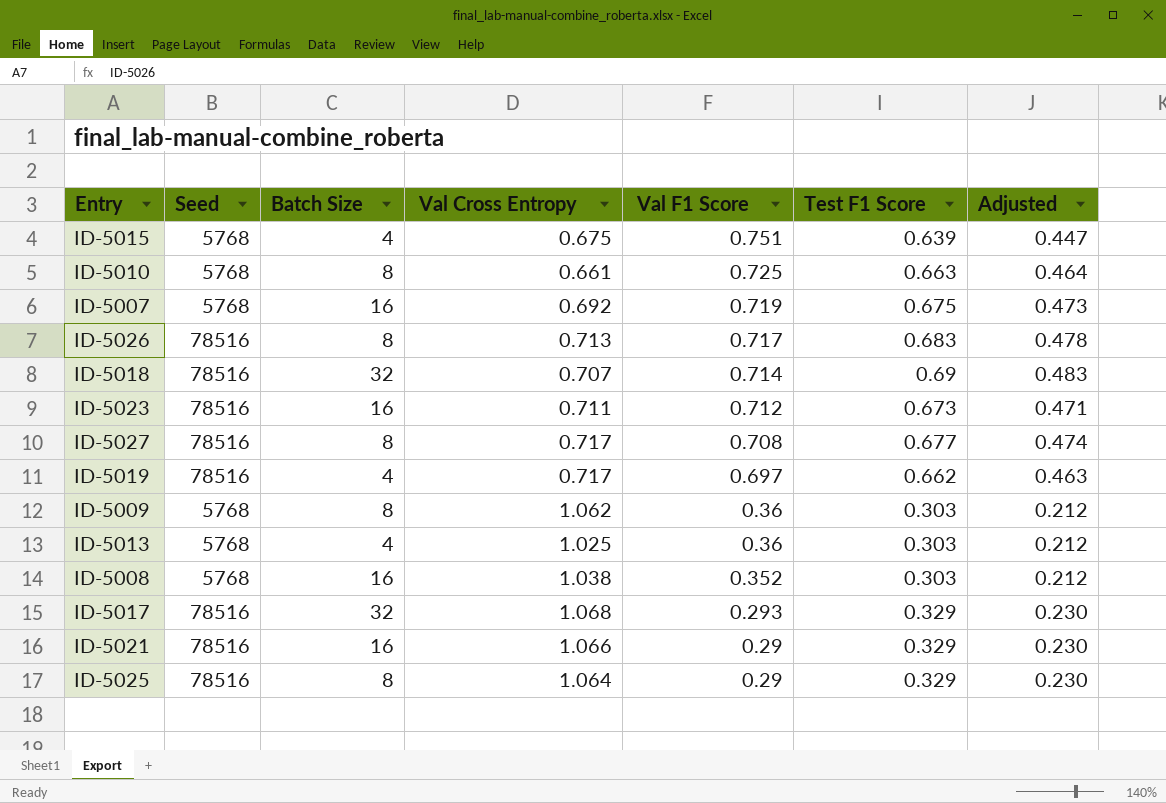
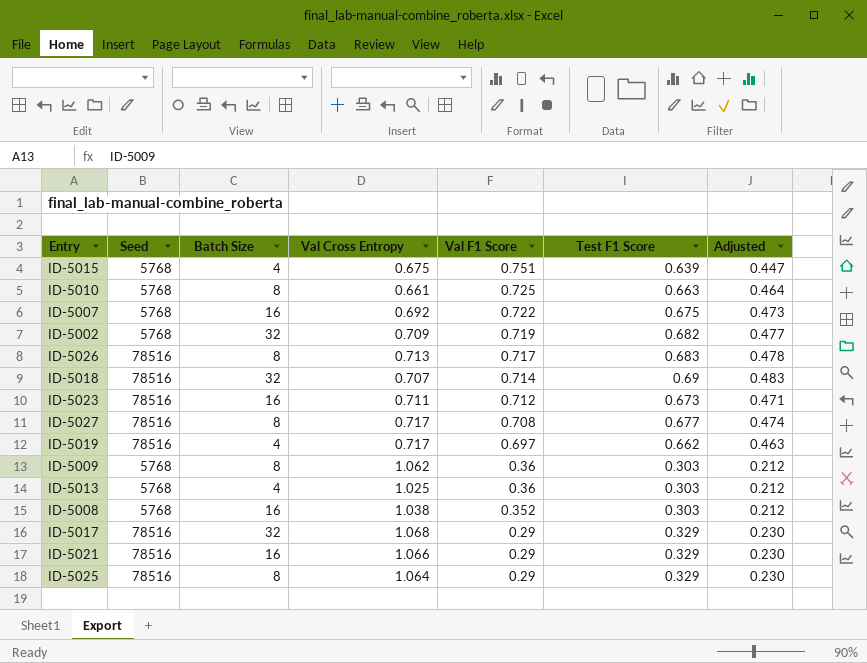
ID-5007 | Val F1 Score: 0.719 -> 0.722
row ID-5002: none -> 5768 | 32 | 0.709 | 0.719 | 0.682 | 0.477
ID-5017 | Val F1 Score: 0.293 -> 0.29

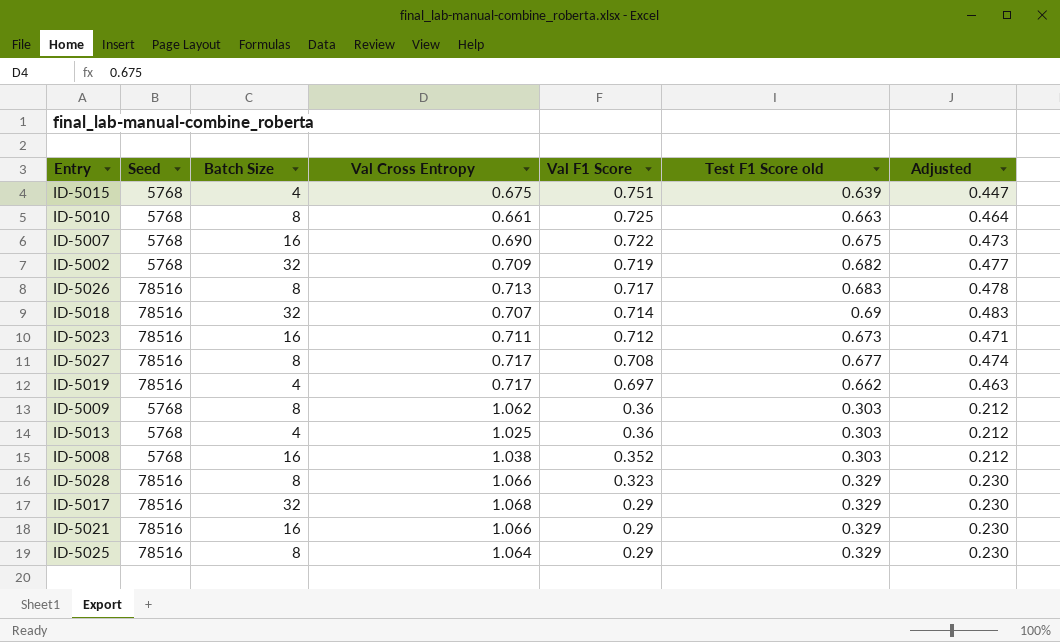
column name: Test F1 Score -> Test F1 Score old
ID-5007 | Val Cross Entropy: 0.692 -> 0.690
row ID-5028: none -> 78516 | 8 | 1.066 | 0.323 | 0.329 | 0.230

